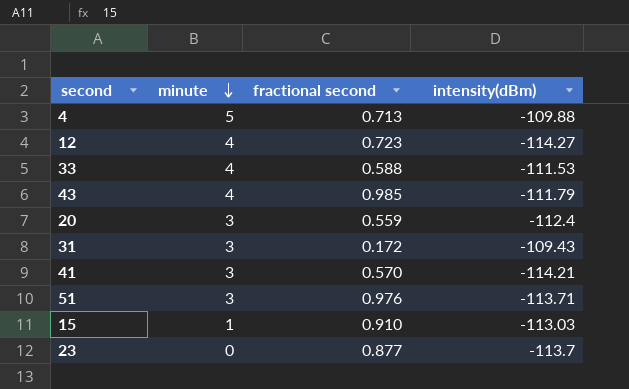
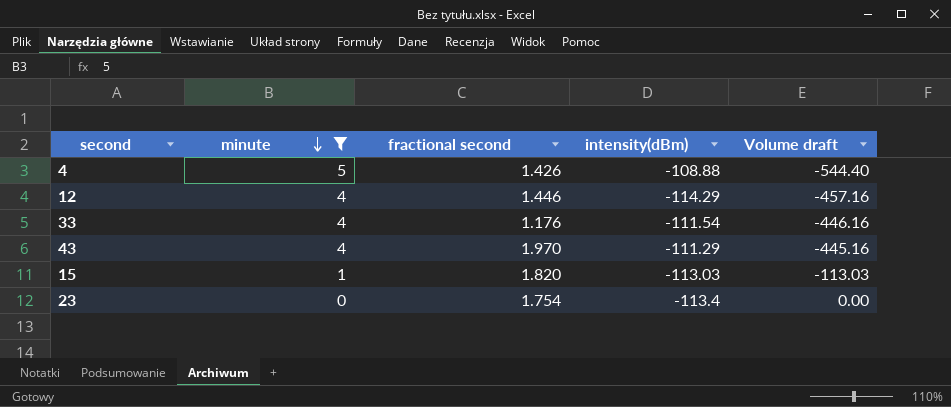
filter: none -> minute != 3
column Volume draft | formula: none -> [minute] * [intensity(dBm)]
4 | fractional second: 0.713 -> 1.426
4 | intensity(dBm): -109.88 -> -108.88
12 | fractional second: 0.723 -> 1.446
12 | intensity(dBm): -114.27 -> -114.29
33 | fractional second: 0.588 -> 1.176
33 | intensity(dBm): -111.53 -> -111.54
43 | fractional second: 0.985 -> 1.970
43 | intensity(dBm): -111.79 -> -111.29
15 | fractional second: 0.910 -> 1.820
23 | fractional second: 0.877 -> 1.754
23 | intensity(dBm): -113.7 -> -113.4

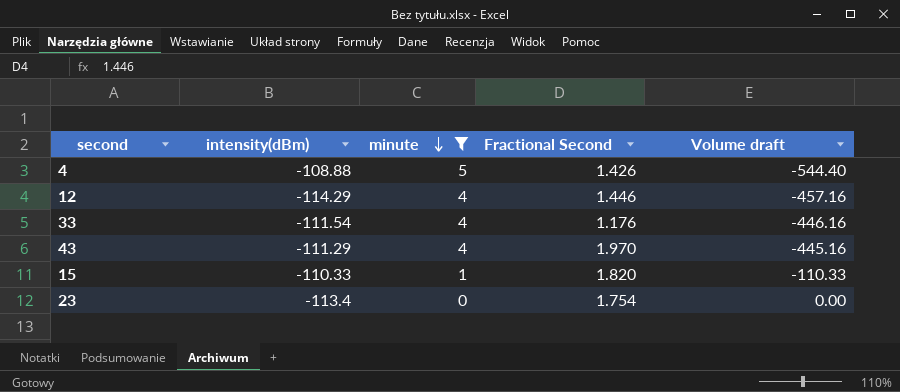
column intensity(dBm) | position: 4 -> 2
column name: fractional second -> Fractional Second
15 | intensity(dBm): -113.03 -> -110.33
15 | Volume draft: -113.03 -> -110.33

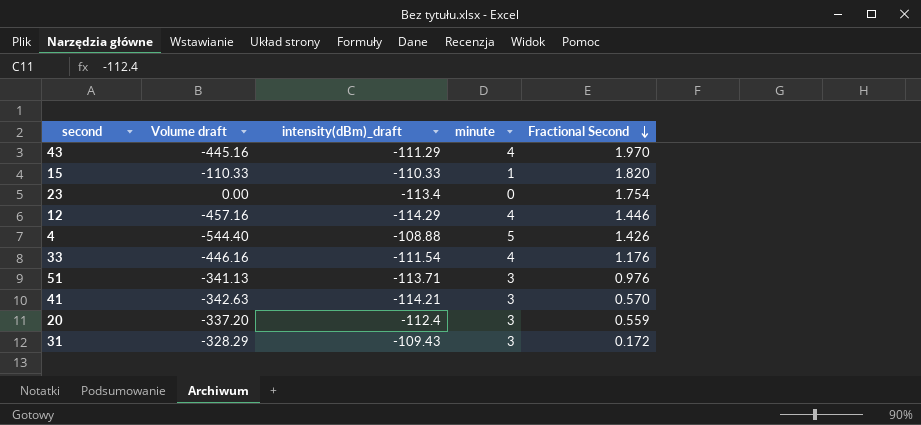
filter: minute != 3 -> none
row order: minute descending -> Fractional Second descending
column Volume draft | position: 5 -> 2
column name: intensity(dBm) -> intensity(dBm)_draft

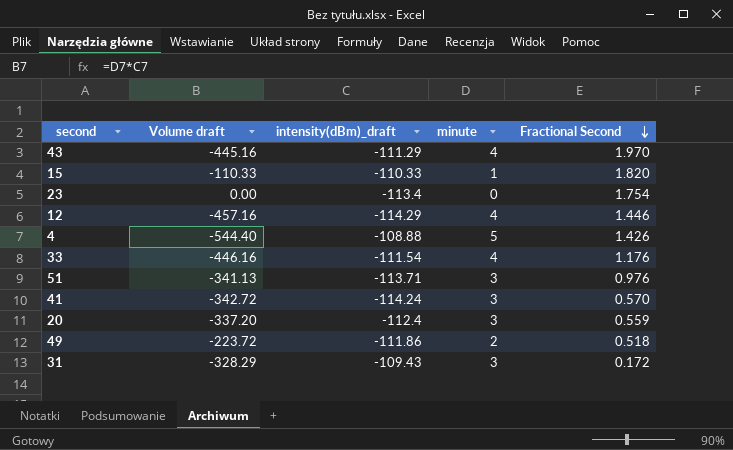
41 | Volume draft: -342.63 -> -342.72
41 | intensity(dBm)_draft: -114.21 -> -114.24
row 49: none -> -223.72 | -111.86 | 2 | 0.518

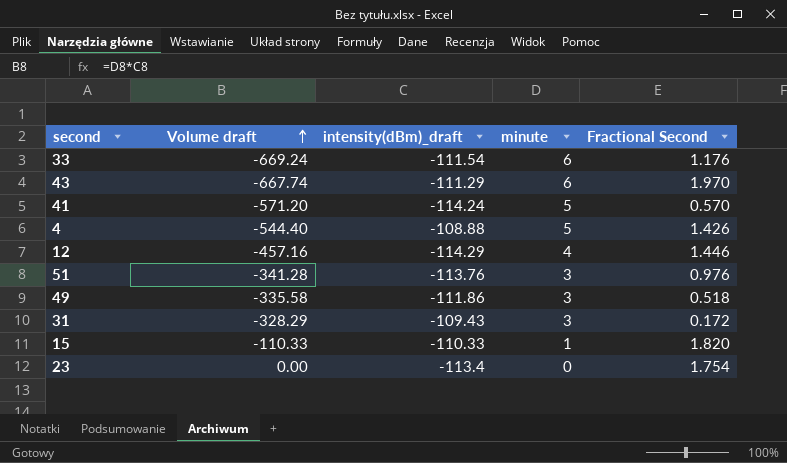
row order: Fractional Second descending -> Volume draft ascending
row 20: -337.20 | -112.4 | 3 | 0.559 -> none
33 | Volume draft: -446.16 -> -669.24
33 | minute: 4 -> 6
43 | Volume draft: -445.16 -> -667.74
43 | minute: 4 -> 6
41 | Volume draft: -342.72 -> -571.20
41 | minute: 3 -> 5
51 | Volume draft: -341.13 -> -341.28
51 | intensity(dBm)_draft: -113.71 -> -113.76
49 | Volume draft: -223.72 -> -335.58
49 | minute: 2 -> 3

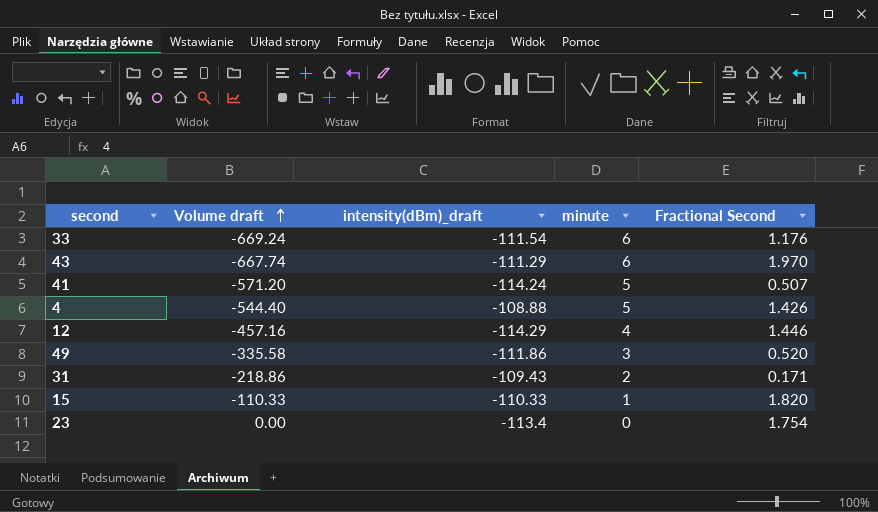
row 51: -341.28 | -113.76 | 3 | 0.976 -> none
41 | Fractional Second: 0.570 -> 0.507
49 | Fractional Second: 0.518 -> 0.520
31 | Volume draft: -328.29 -> -218.86
31 | minute: 3 -> 2
31 | Fractional Second: 0.172 -> 0.171

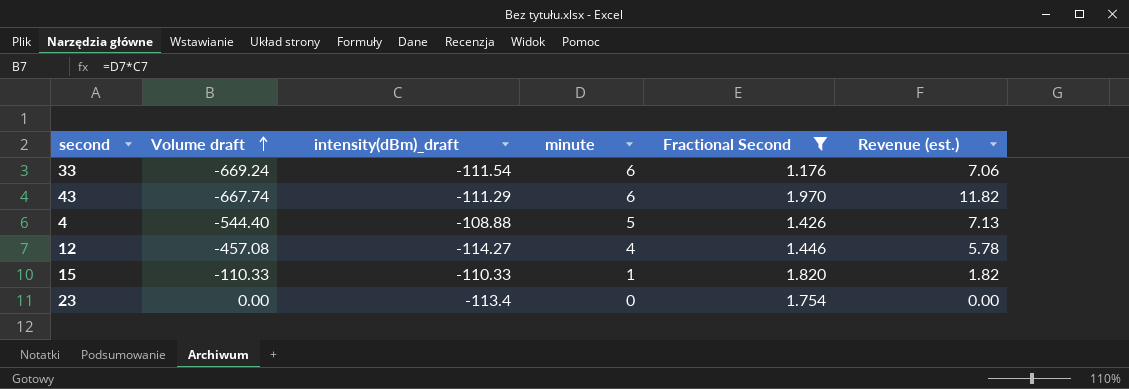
filter: none -> Fractional Second >= 1.176
column Revenue (est.) | formula: none -> [minute] * [Fractional Second]
12 | Volume draft: -457.16 -> -457.08
12 | intensity(dBm)_draft: -114.29 -> -114.27

